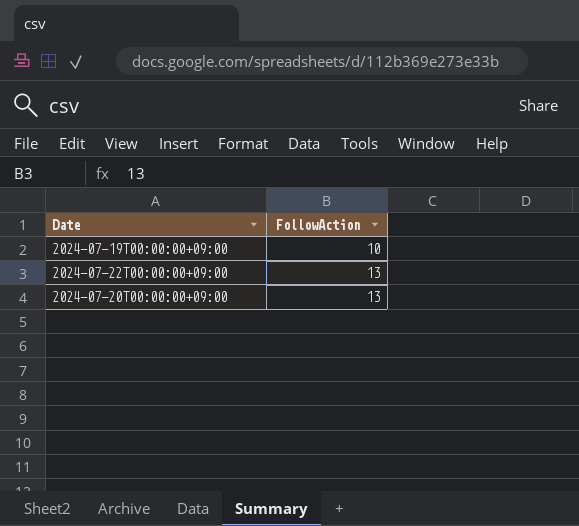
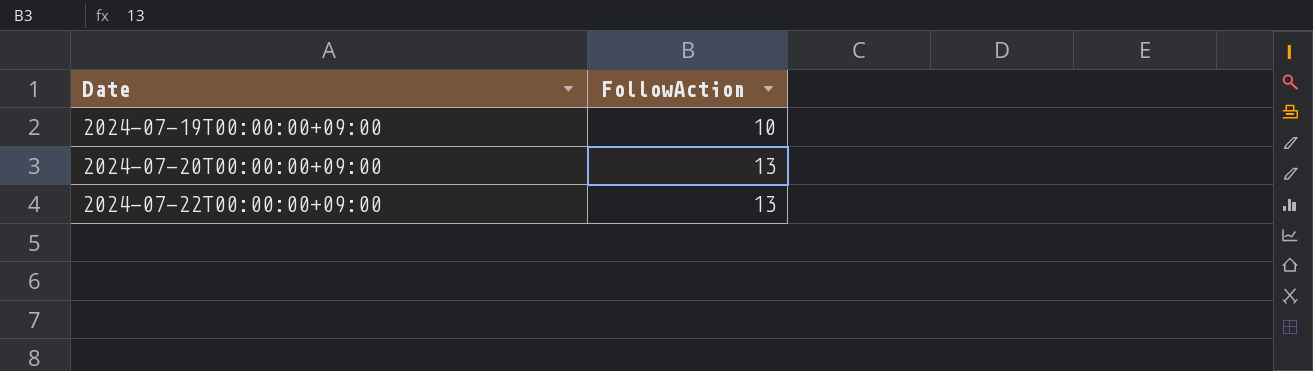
row order: FollowAction ascending -> Date ascending

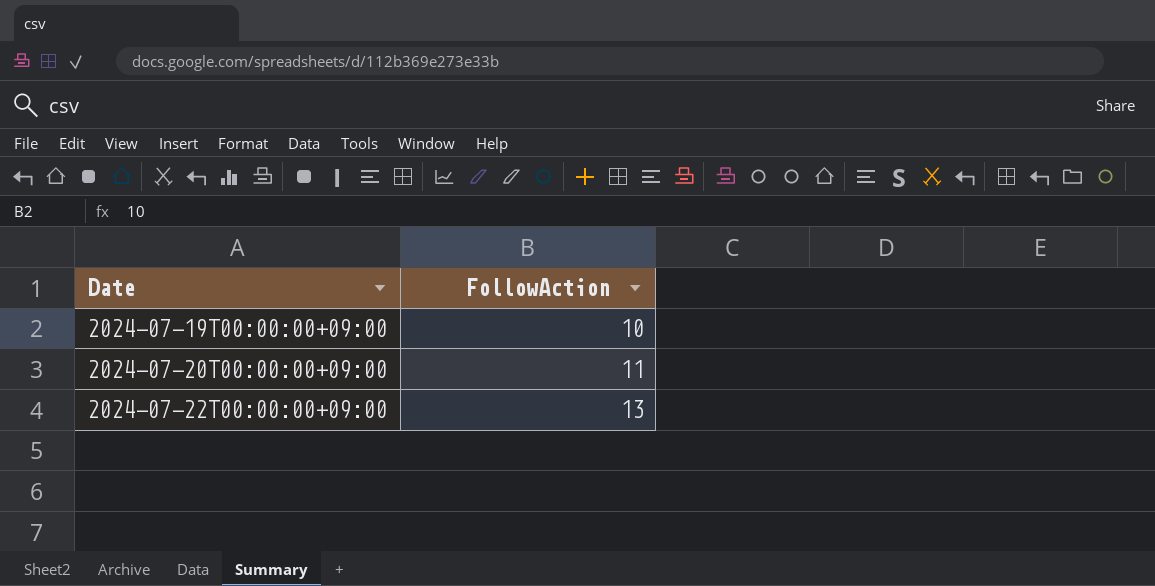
2024-07-20T00:00:00+09:00 | FollowAction: 13 -> 11

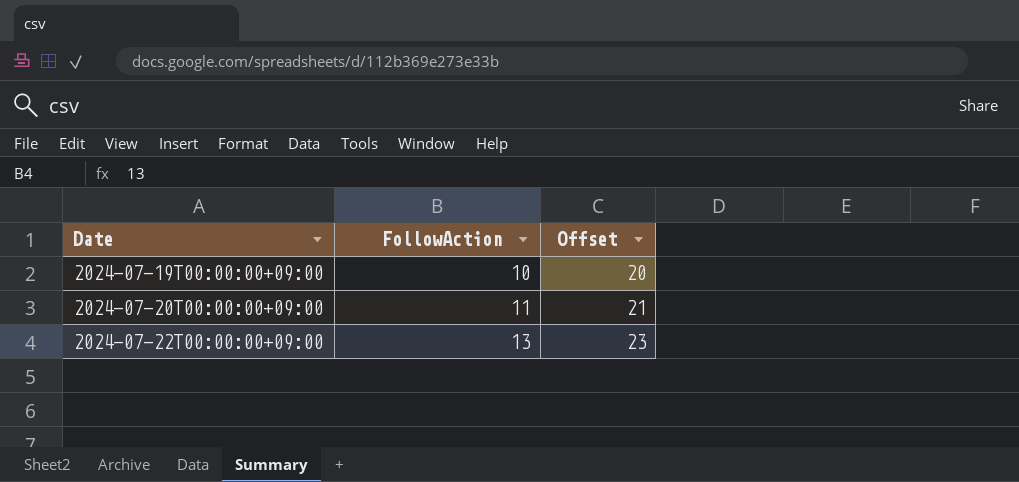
column Offset | formula: none -> [FollowAction] + 10

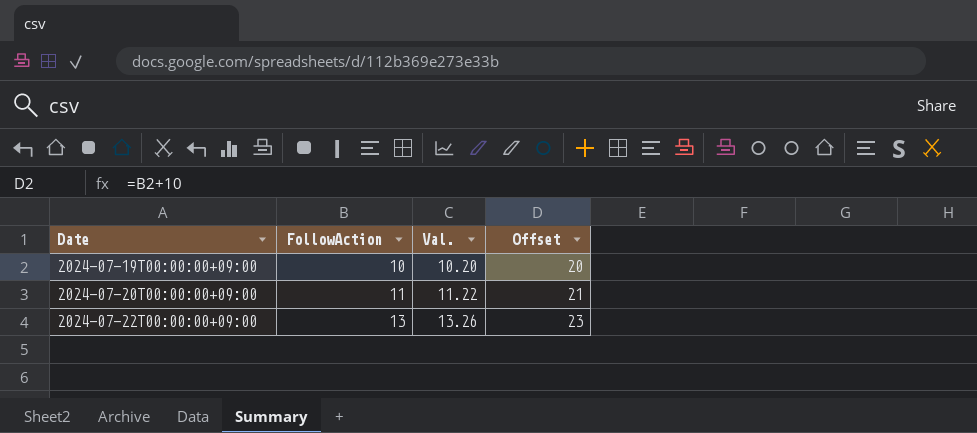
column Val. | formula: none -> [FollowAction] * 1.02

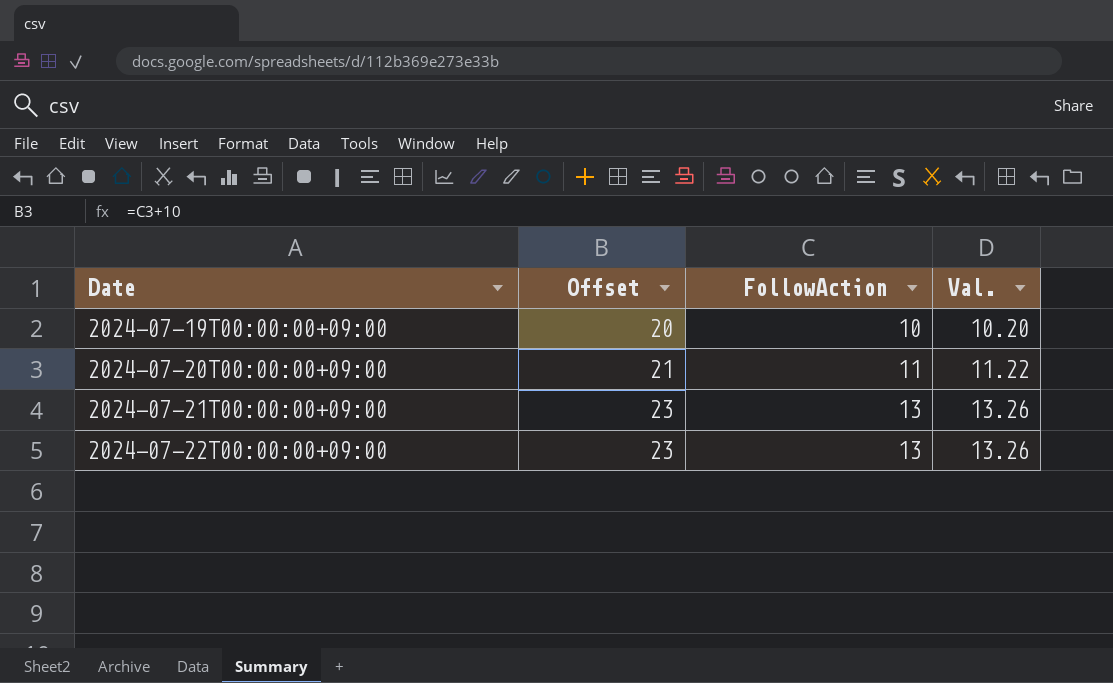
column Offset | position: 4 -> 2
row 2024-07-21T00:00:00+09:00: none -> 23 | 13 | 13.26

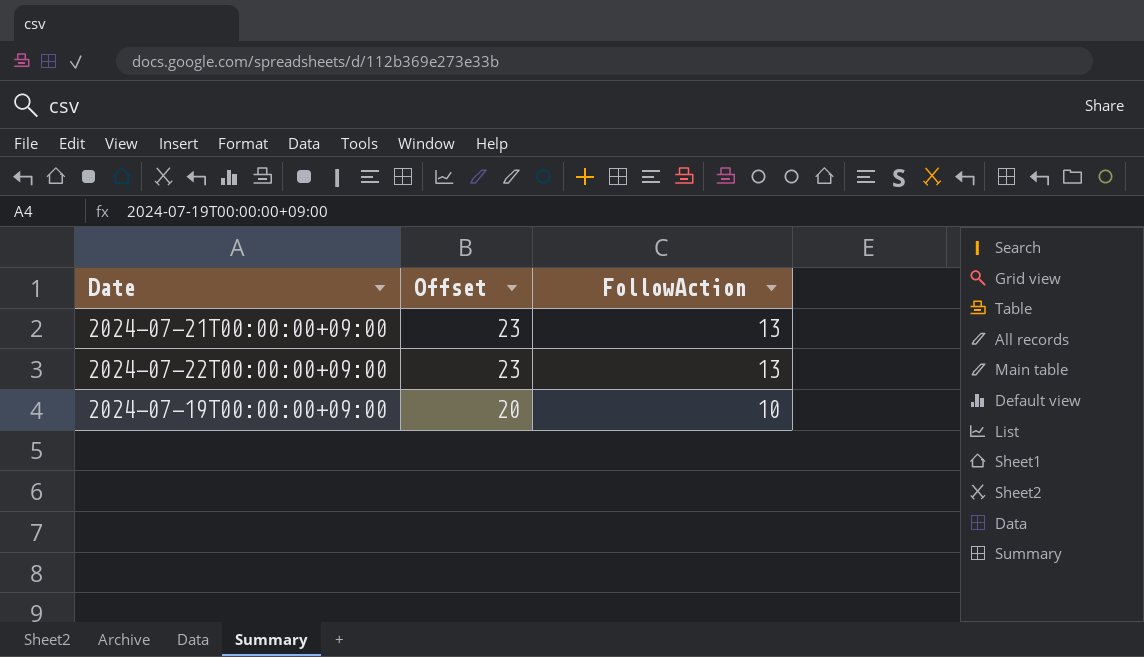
row order: Date ascending -> Offset descending
column Val. | formula: [FollowAction] * 1.02 -> none
row 2024-07-20T00:00:00+09:00: 21 | 11 | 11.22 -> none

